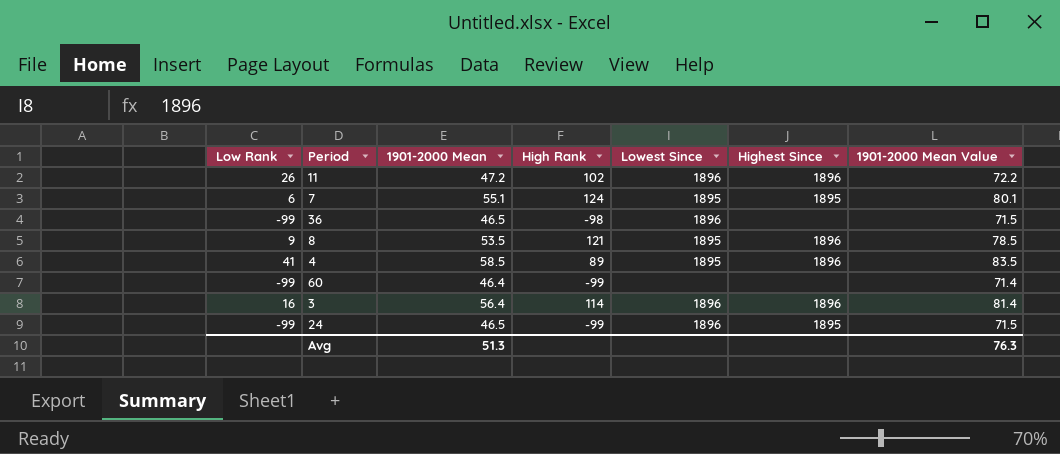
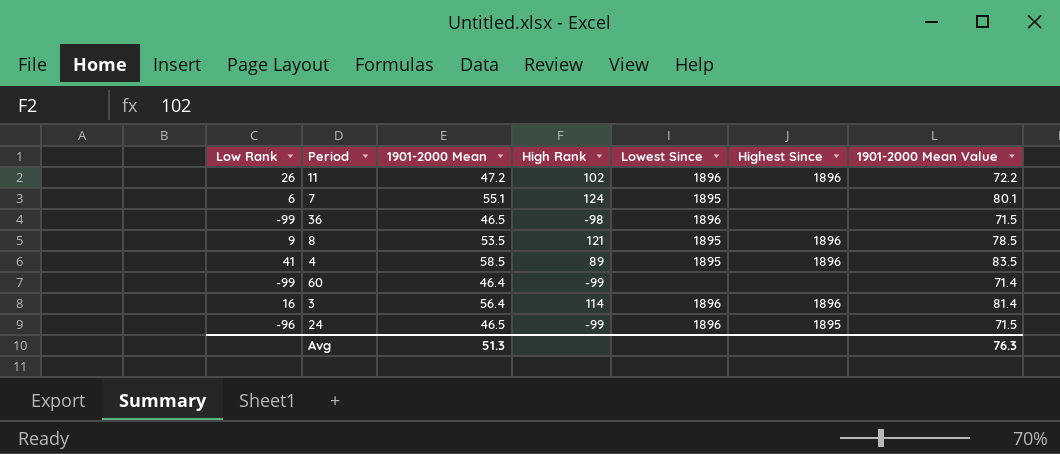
7 | Highest Since: 1895 -> none
24 | Low Rank: -99 -> -96

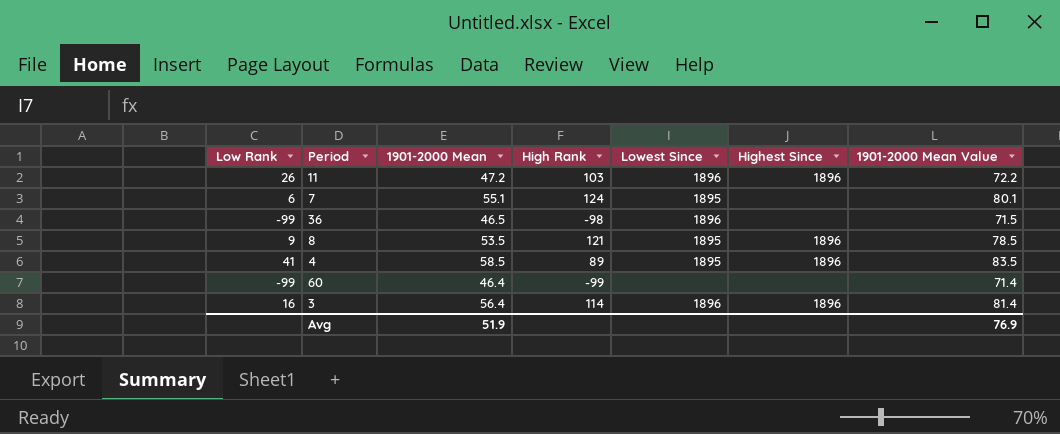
row 24: -96 | 46.5 | -99 | 1896 | 1895 | 71.5 -> none
11 | High Rank: 102 -> 103
Avg | 1901-2000 Mean: 51.3 -> 51.9
Avg | 1901-2000 Mean Value: 76.3 -> 76.9

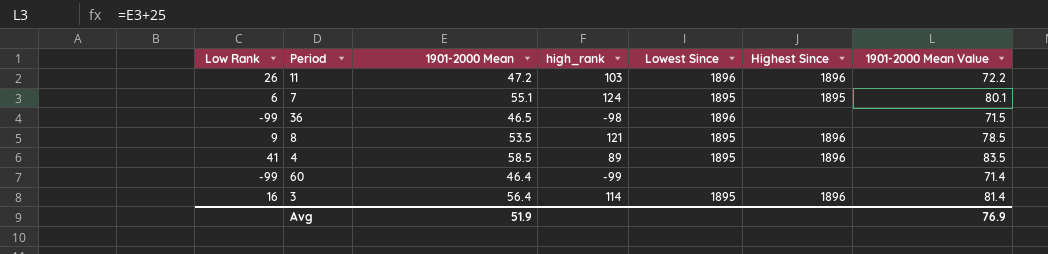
column name: High Rank -> high_rank
7 | Highest Since: none -> 1895
3 | Lowest Since: 1896 -> 1895

